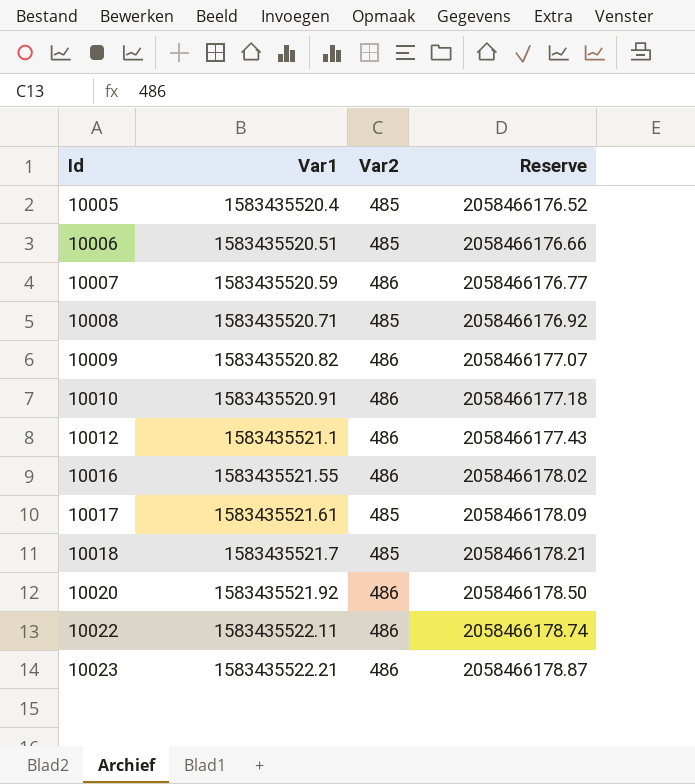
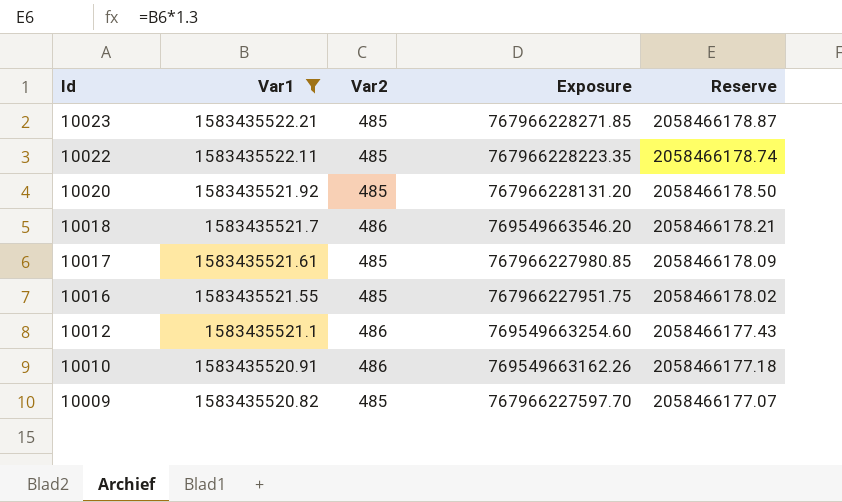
filter: none -> Var1 >= 1583435520.82
row order: Id ascending -> Id descending
column Exposure | formula: none -> [Var1] * [Var2]
10023 | Var2: 486 -> 485
10022 | Var2: 486 -> 485
10020 | Var2: 486 -> 485
10018 | Var2: 485 -> 486
10016 | Var2: 486 -> 485
10009 | Var2: 486 -> 485

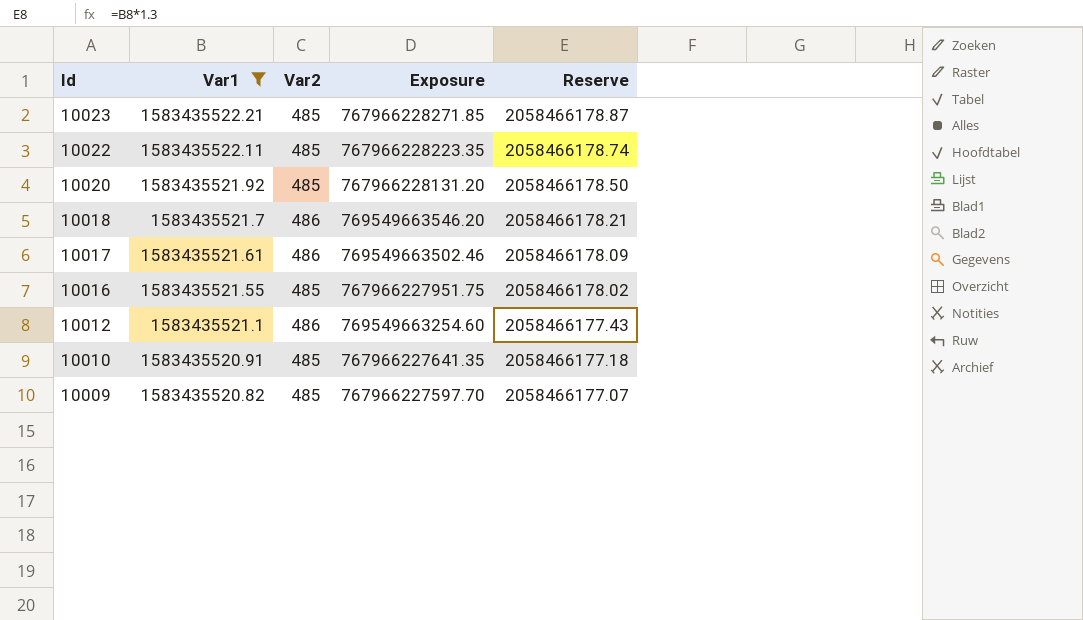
10017 | Var2: 485 -> 486
10017 | Exposure: 767966227980.85 -> 769549663502.46
10010 | Var2: 486 -> 485
10010 | Exposure: 769549663162.26 -> 767966227641.35

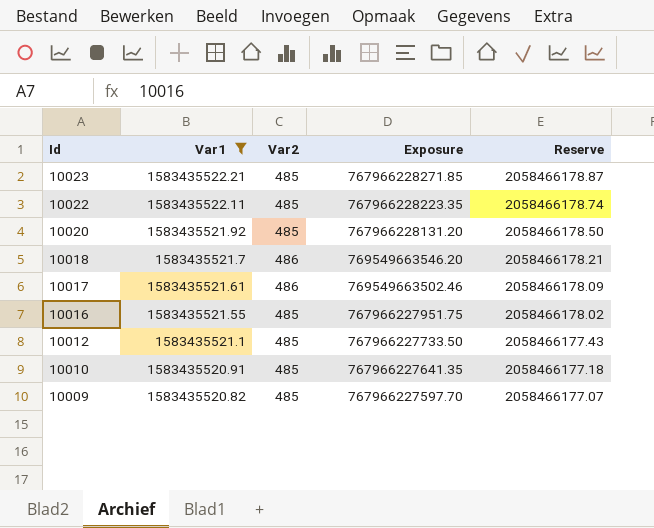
10012 | Var2: 486 -> 485
10012 | Exposure: 769549663254.60 -> 767966227733.50

